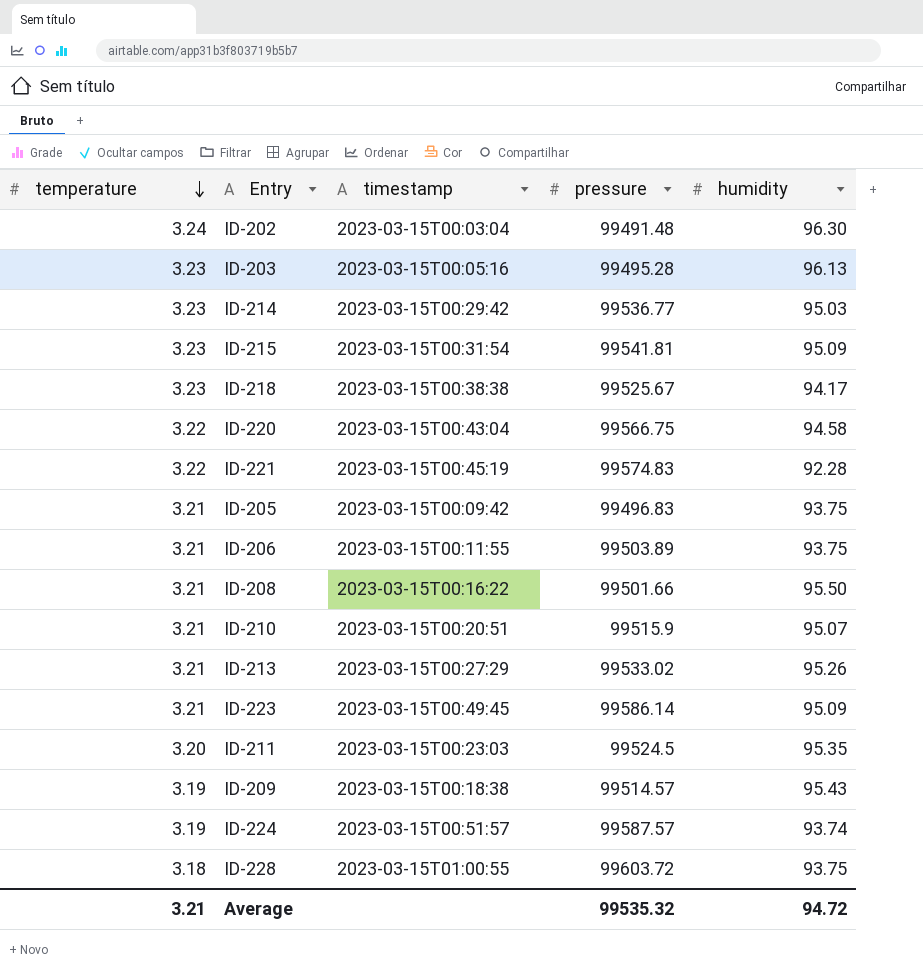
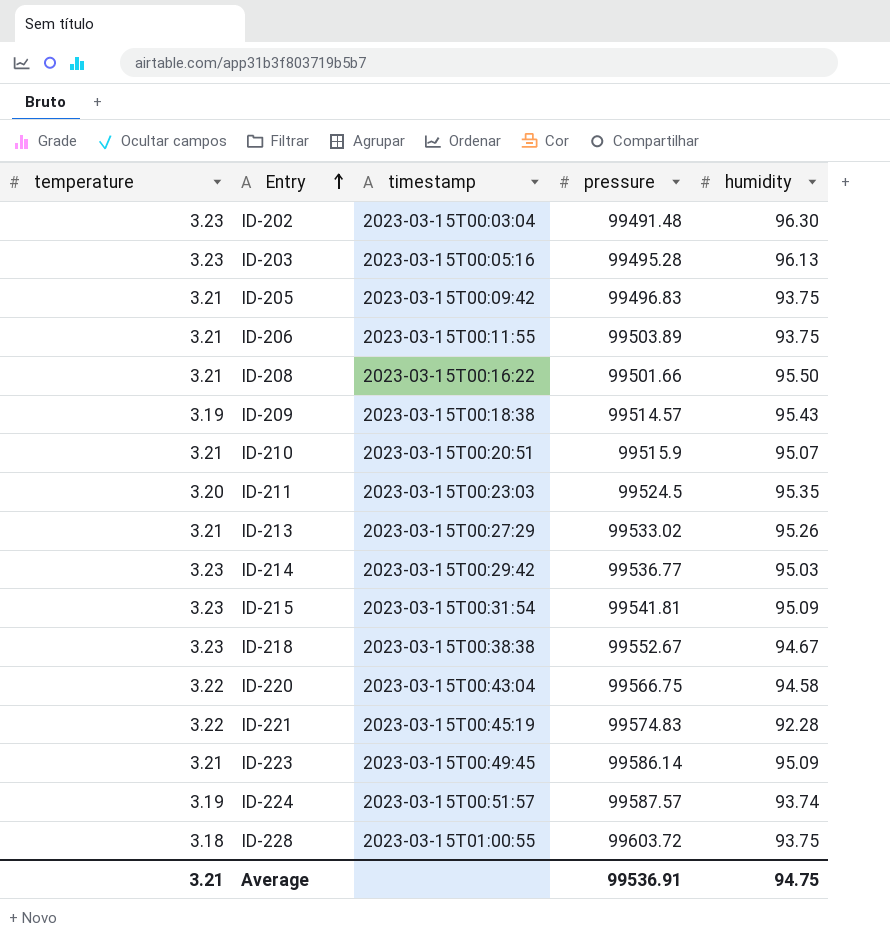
row order: temperature descending -> Entry ascending
ID-202 | temperature: 3.24 -> 3.23
ID-218 | pressure: 99525.67 -> 99552.67
ID-218 | humidity: 94.17 -> 94.67
Average | pressure: 99535.32 -> 99536.91
Average | humidity: 94.72 -> 94.75

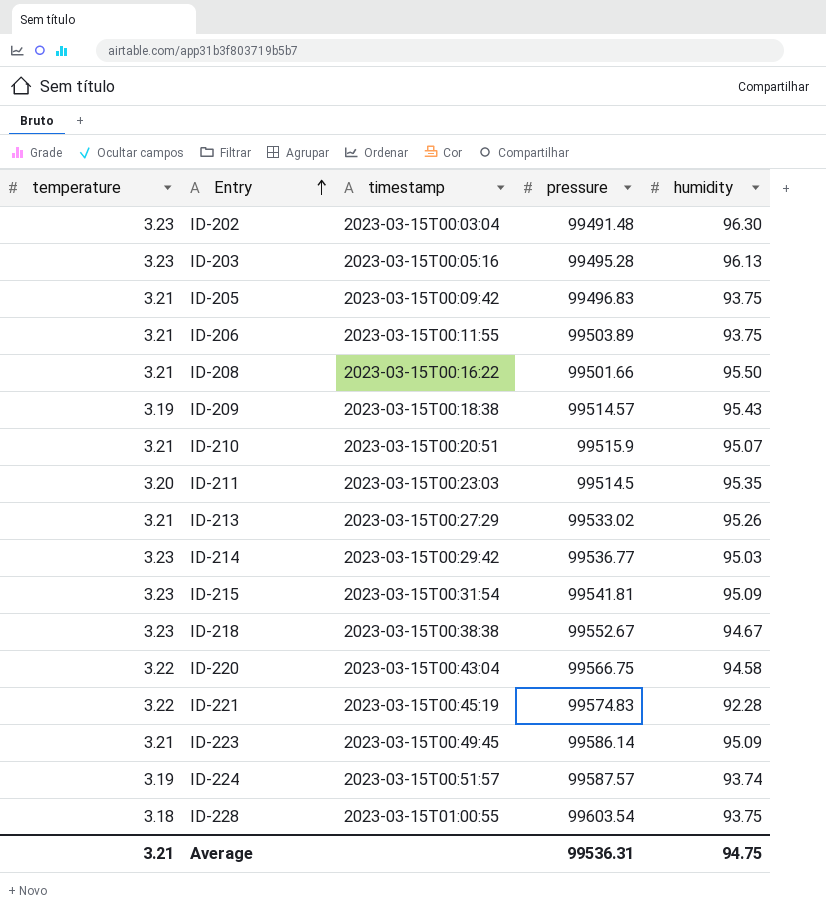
ID-211 | pressure: 99524.5 -> 99514.5
ID-228 | pressure: 99603.72 -> 99603.54
Average | pressure: 99536.91 -> 99536.31

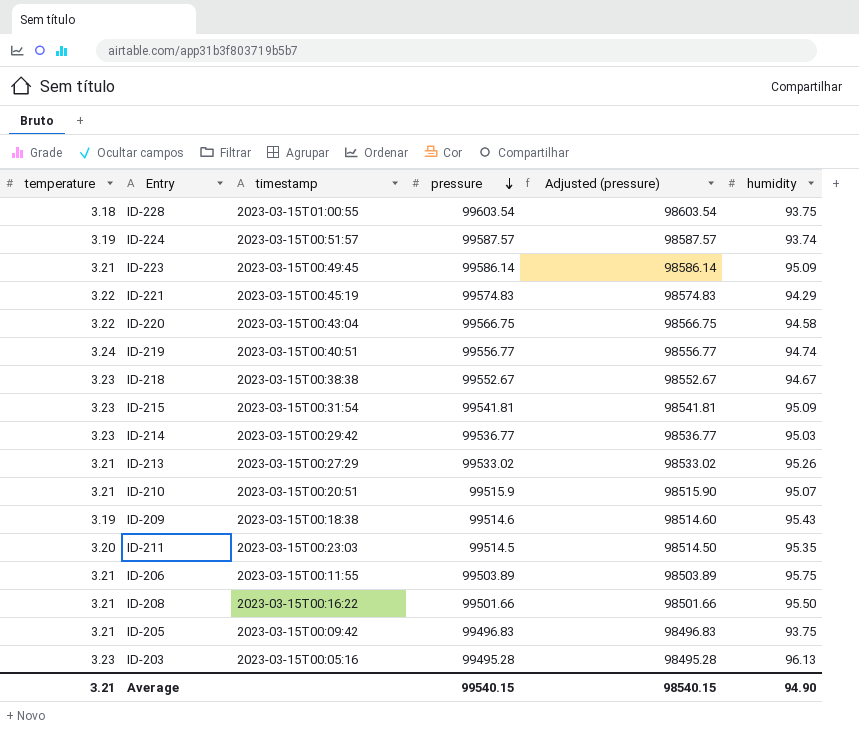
row order: Entry ascending -> pressure descending
column Adjusted (pressure) | formula: none -> [pressure] - 1000
row ID-202: 3.23 | 2023-03-15T00:03:04 | 99491.48 | 96.30 -> none
ID-221 | humidity: 92.28 -> 94.29
row ID-219: none -> 3.24 | 2023-03-15T00:40:51 | 99556.77 | 98556.77 | 94.74
ID-209 | pressure: 99514.57 -> 99514.6
ID-206 | humidity: 93.75 -> 95.75
Average | pressure: 99536.31 -> 99540.15
Average | humidity: 94.75 -> 94.90

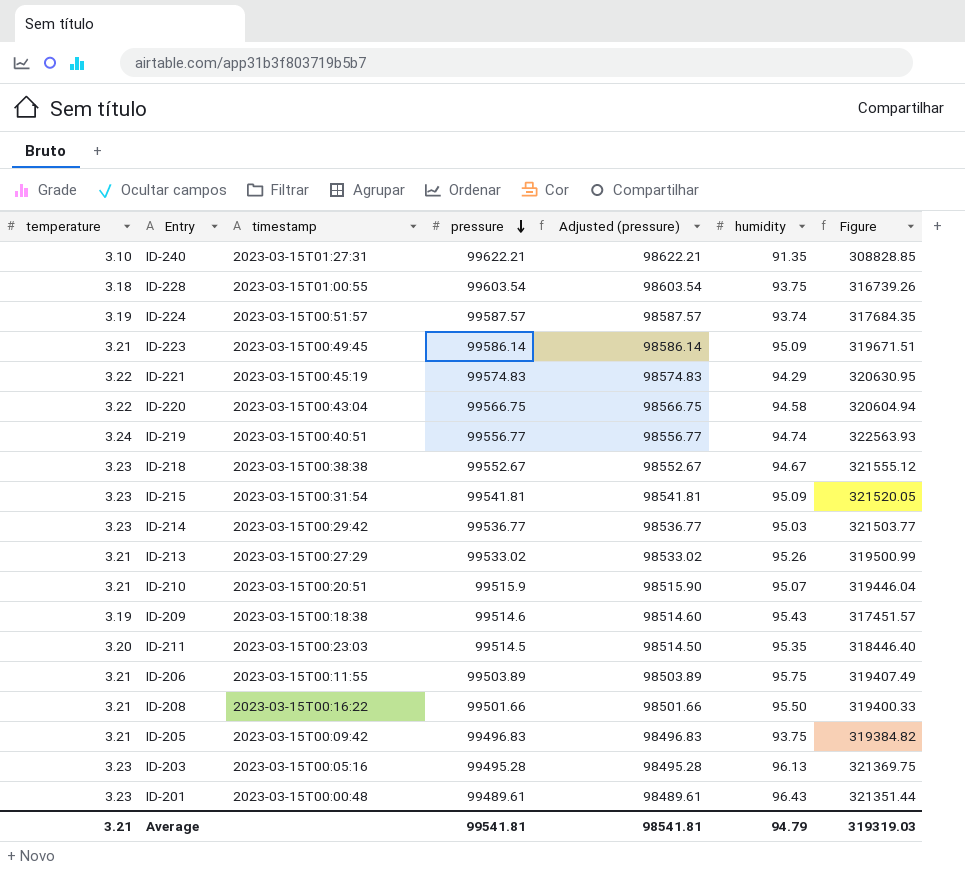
column Figure | formula: none -> [temperature] * [pressure]
row ID-240: none -> 3.10 | 2023-03-15T01:27:31 | 99622.21 | 98622.21 | 91.35 | 308828.85
row ID-201: none -> 3.23 | 2023-03-15T00:00:48 | 99489.61 | 98489.61 | 96.43 | 321351.44
Average | pressure: 99540.15 -> 99541.81
Average | Adjusted (pressure): 98540.15 -> 98541.81
Average | humidity: 94.90 -> 94.79

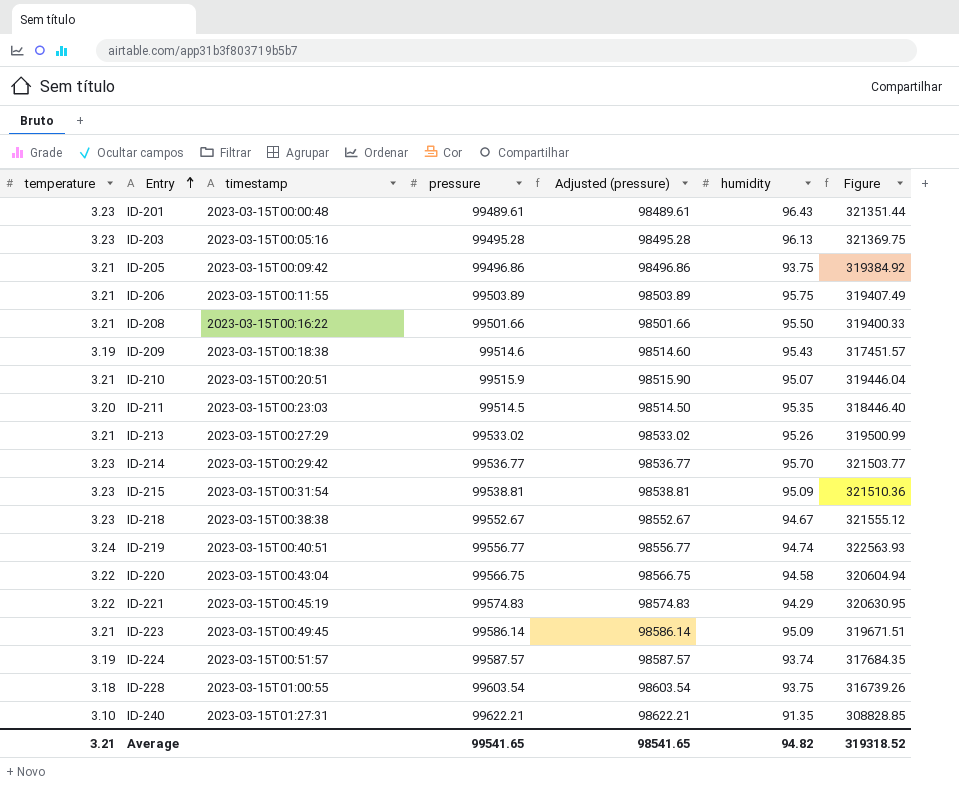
row order: pressure descending -> Entry ascending
ID-205 | pressure: 99496.83 -> 99496.86
ID-205 | Adjusted (pressure): 98496.83 -> 98496.86
ID-205 | Figure: 319384.82 -> 319384.92
ID-214 | humidity: 95.03 -> 95.70
ID-215 | pressure: 99541.81 -> 99538.81
ID-215 | Adjusted (pressure): 98541.81 -> 98538.81
ID-215 | Figure: 321520.05 -> 321510.36
Average | pressure: 99541.81 -> 99541.65
Average | Adjusted (pressure): 98541.81 -> 98541.65
Average | humidity: 94.79 -> 94.82
Average | Figure: 319319.03 -> 319318.52

